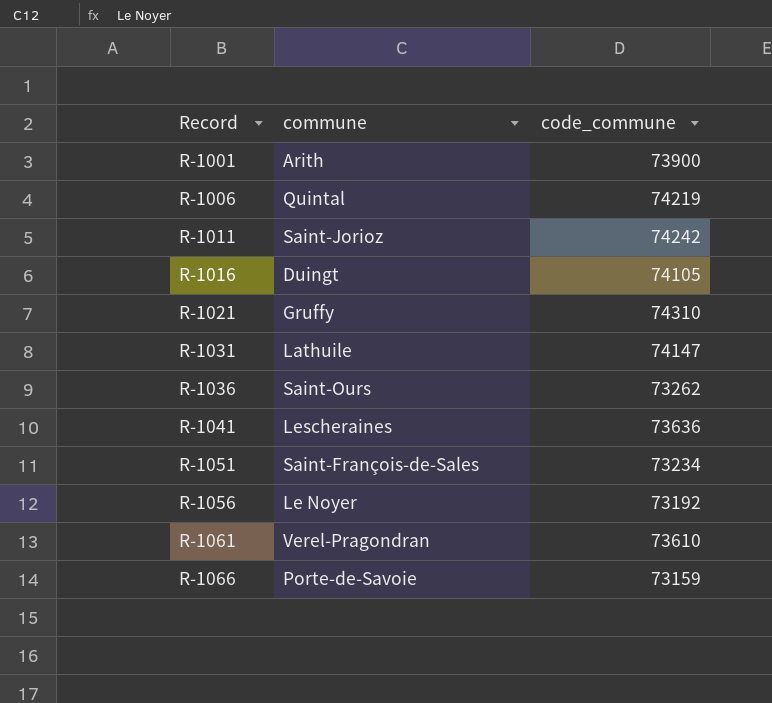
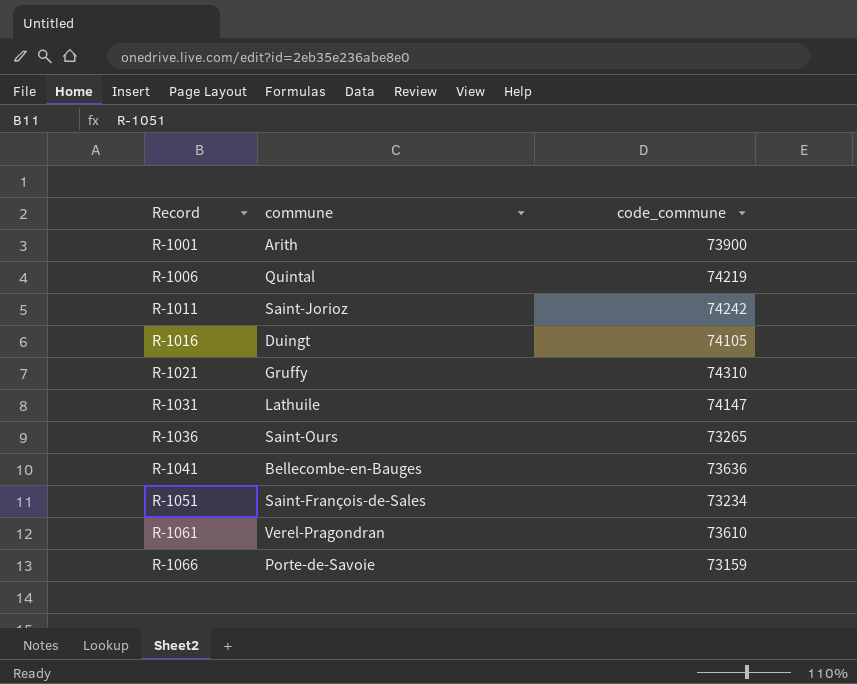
row R-1056: Le Noyer | 73192 -> none
R-1036 | code_commune: 73262 -> 73265
R-1041 | commune: Lescheraines -> Bellecombe-en-Bauges

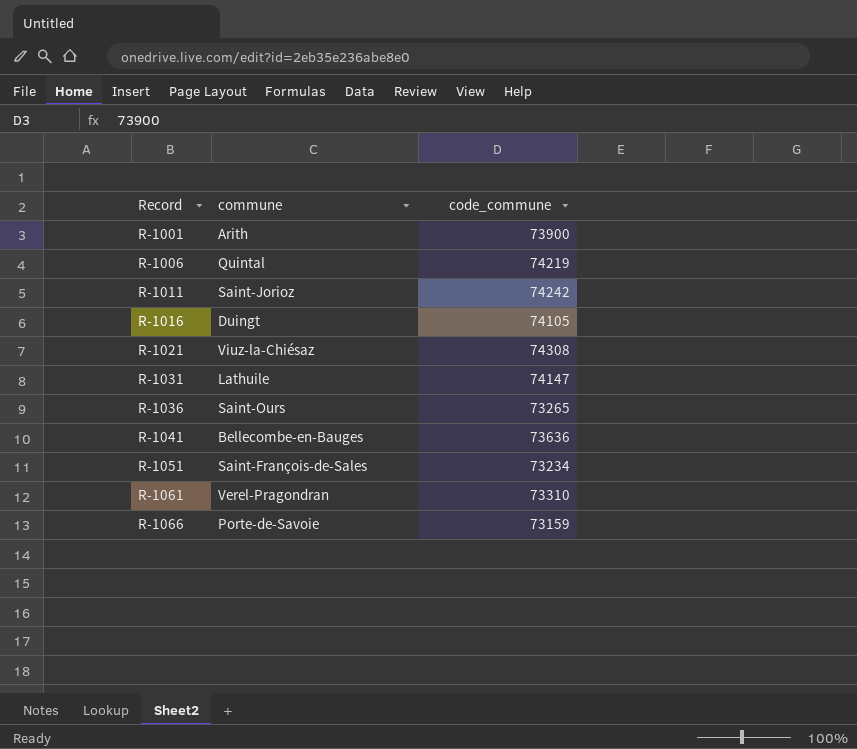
R-1021 | commune: Gruffy -> Viuz-la-Chiésaz
R-1021 | code_commune: 74310 -> 74308
R-1061 | code_commune: 73610 -> 73310

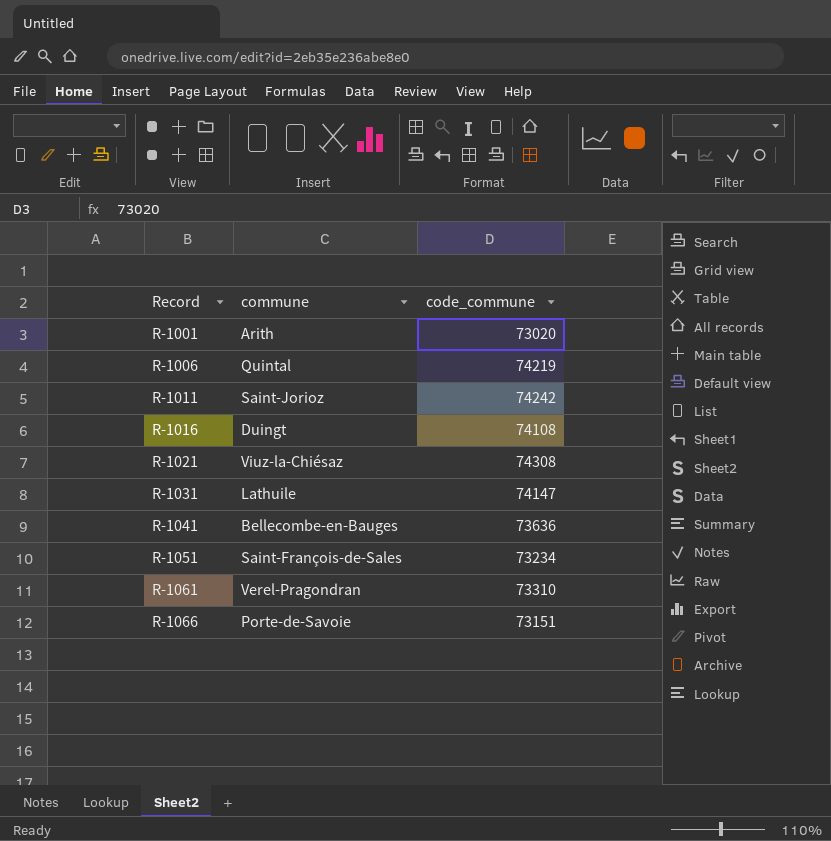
row R-1036: Saint-Ours | 73265 -> none
R-1001 | code_commune: 73900 -> 73020
R-1016 | code_commune: 74105 -> 74108
R-1066 | code_commune: 73159 -> 73151

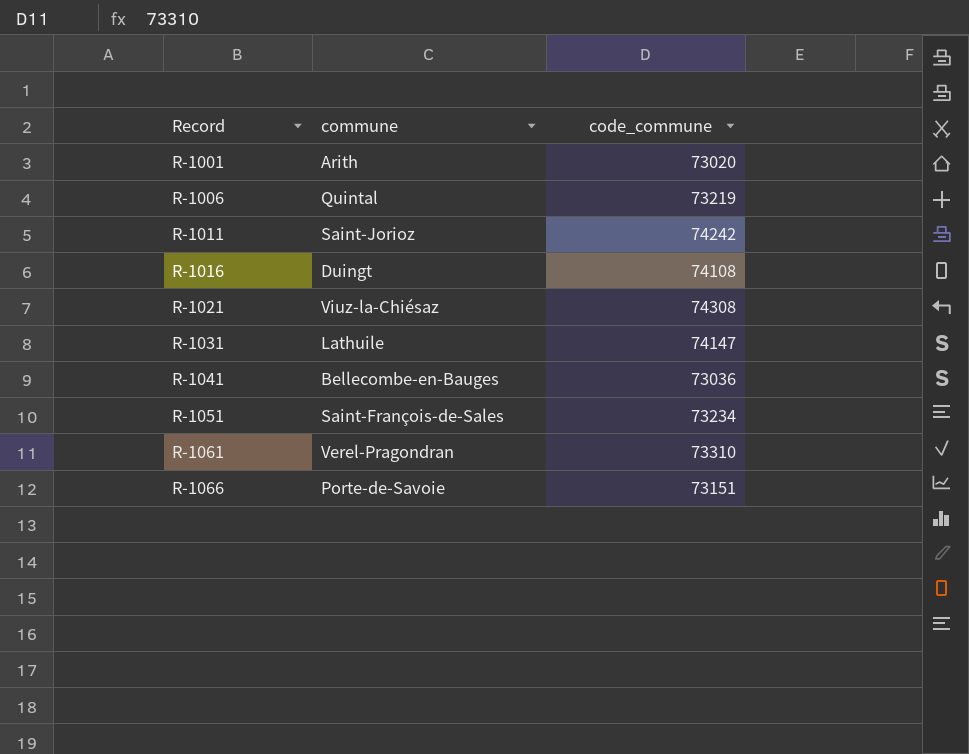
R-1006 | code_commune: 74219 -> 73219
R-1041 | code_commune: 73636 -> 73036

